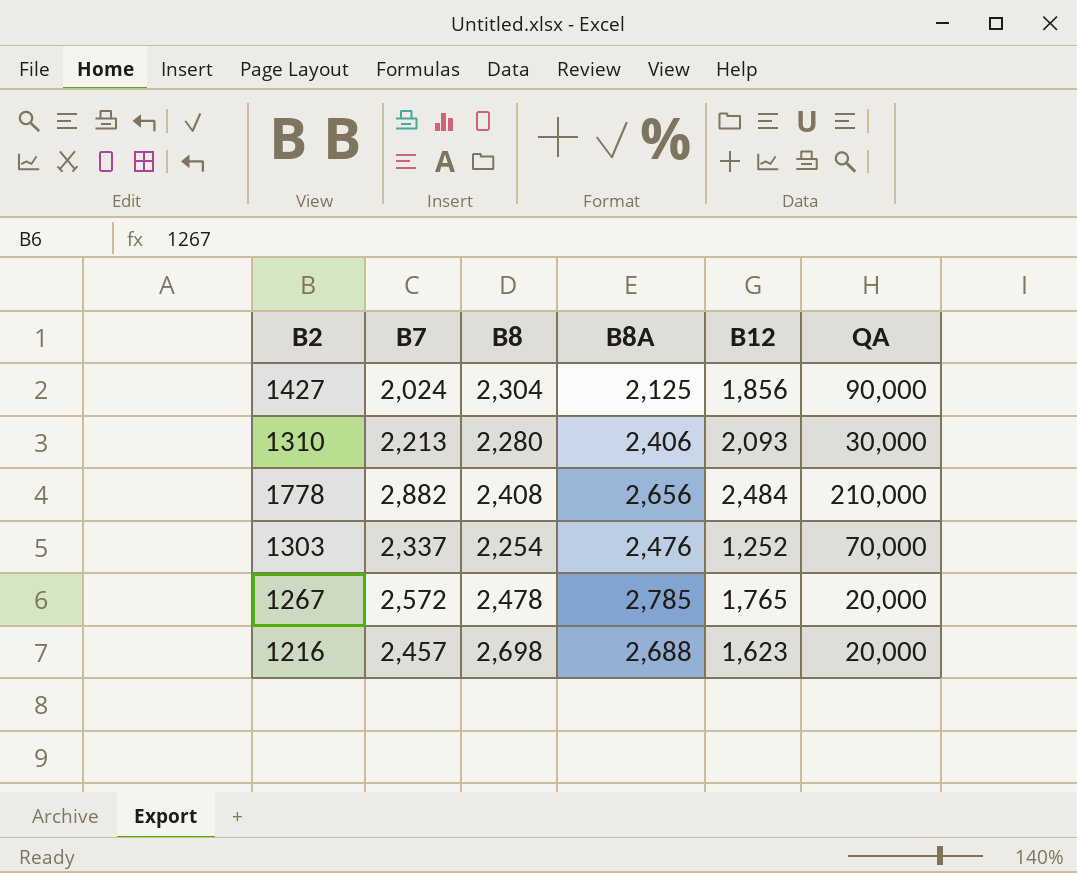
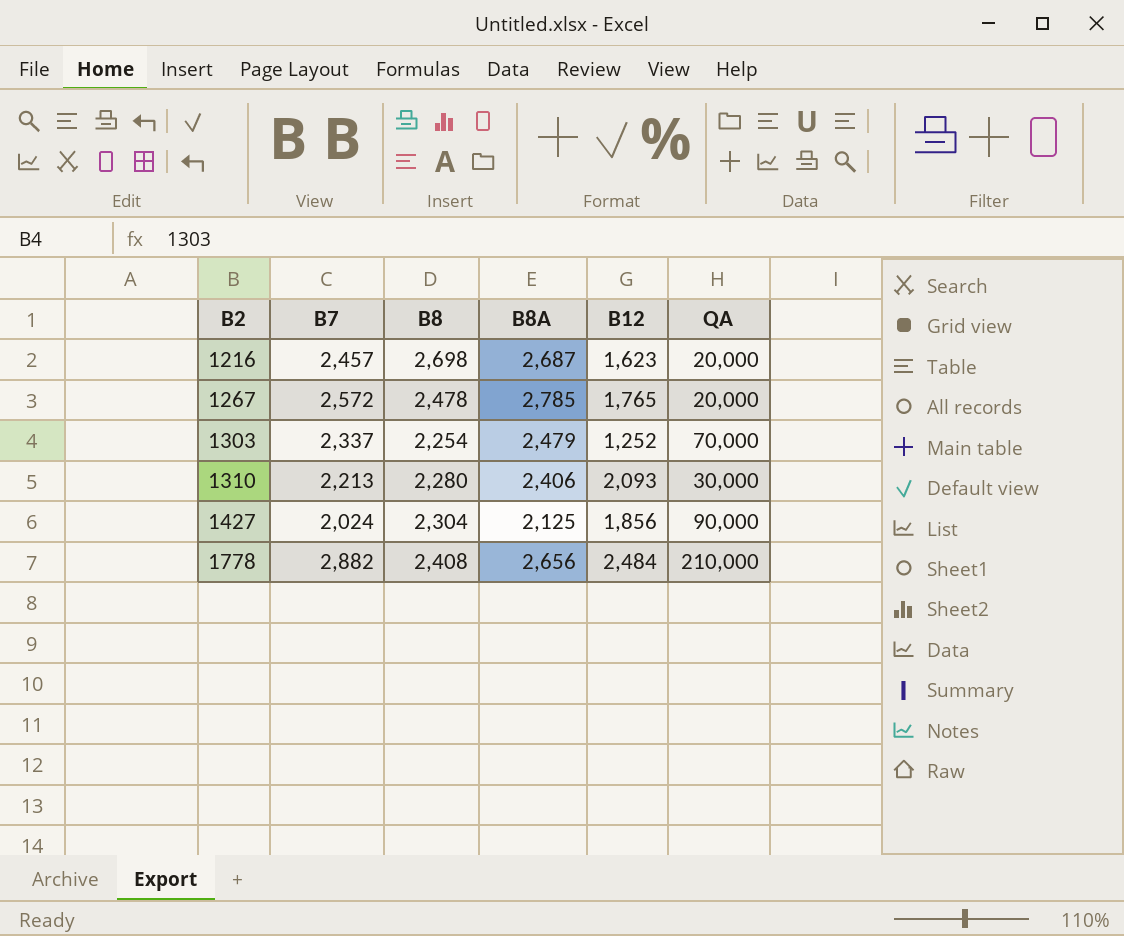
row order: none -> B2 ascending
1216 | B8A: 2,688 -> 2,687
1303 | B8A: 2,476 -> 2,479

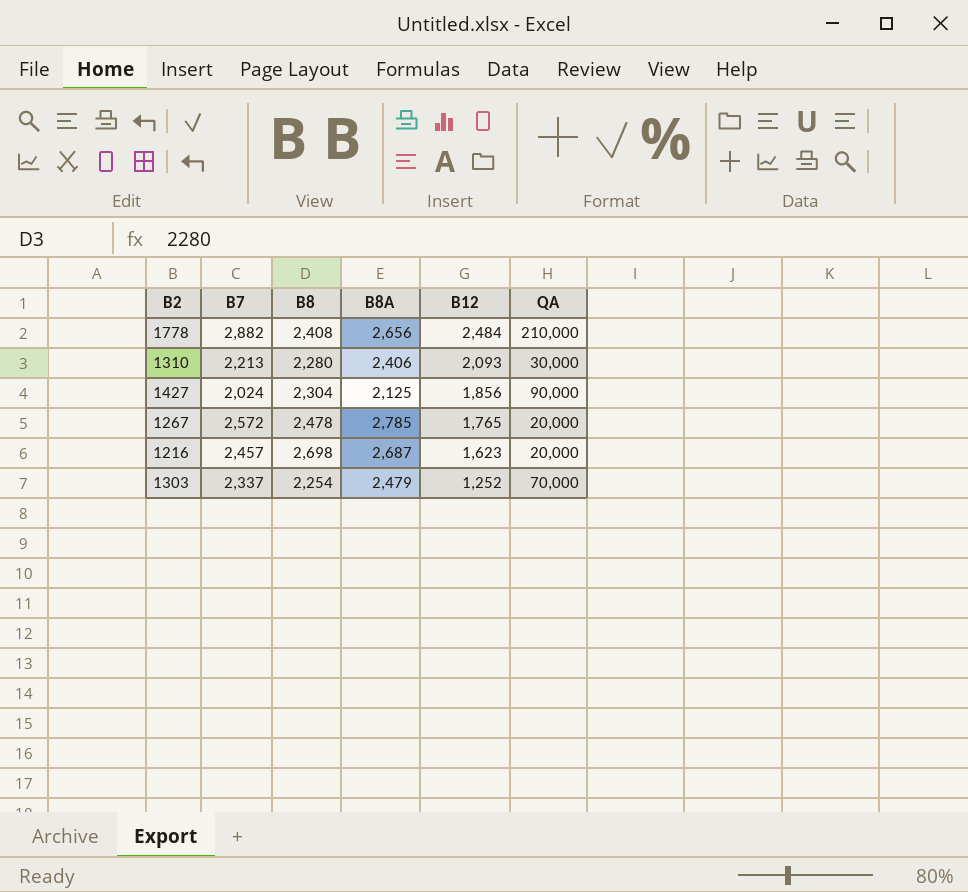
row order: B2 ascending -> B12 descending

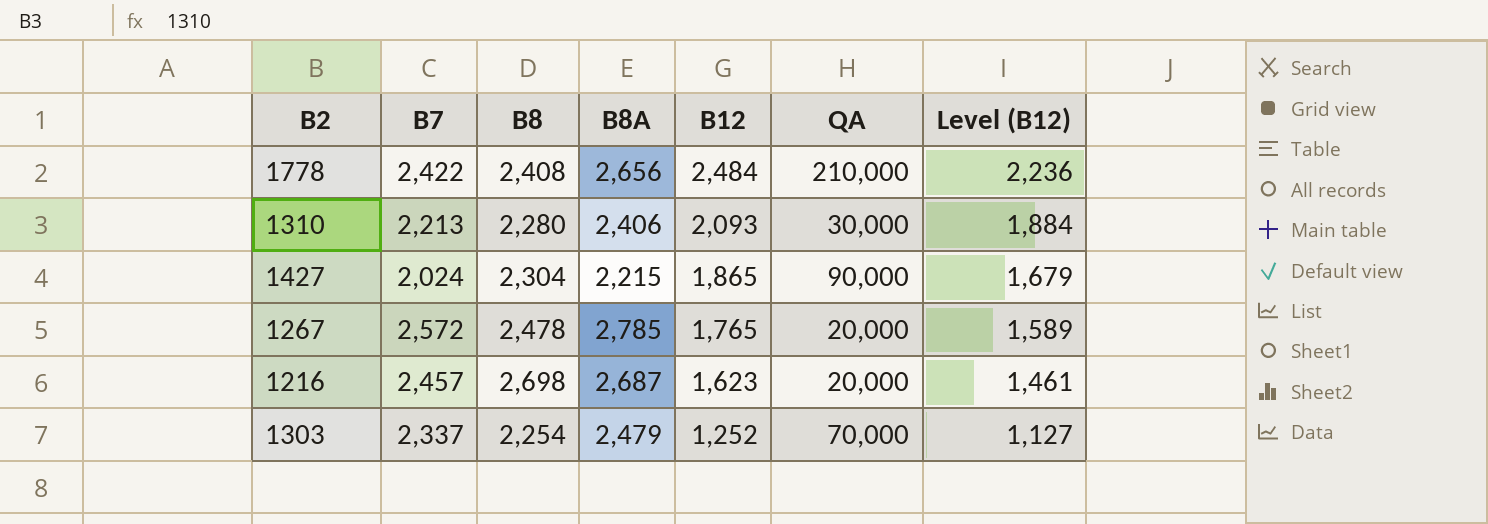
column Level (B12) | formula: none -> [B12] * 0.9
1778 | B7: 2,882 -> 2,422
1427 | B8A: 2,125 -> 2,215
1427 | B12: 1,856 -> 1,865

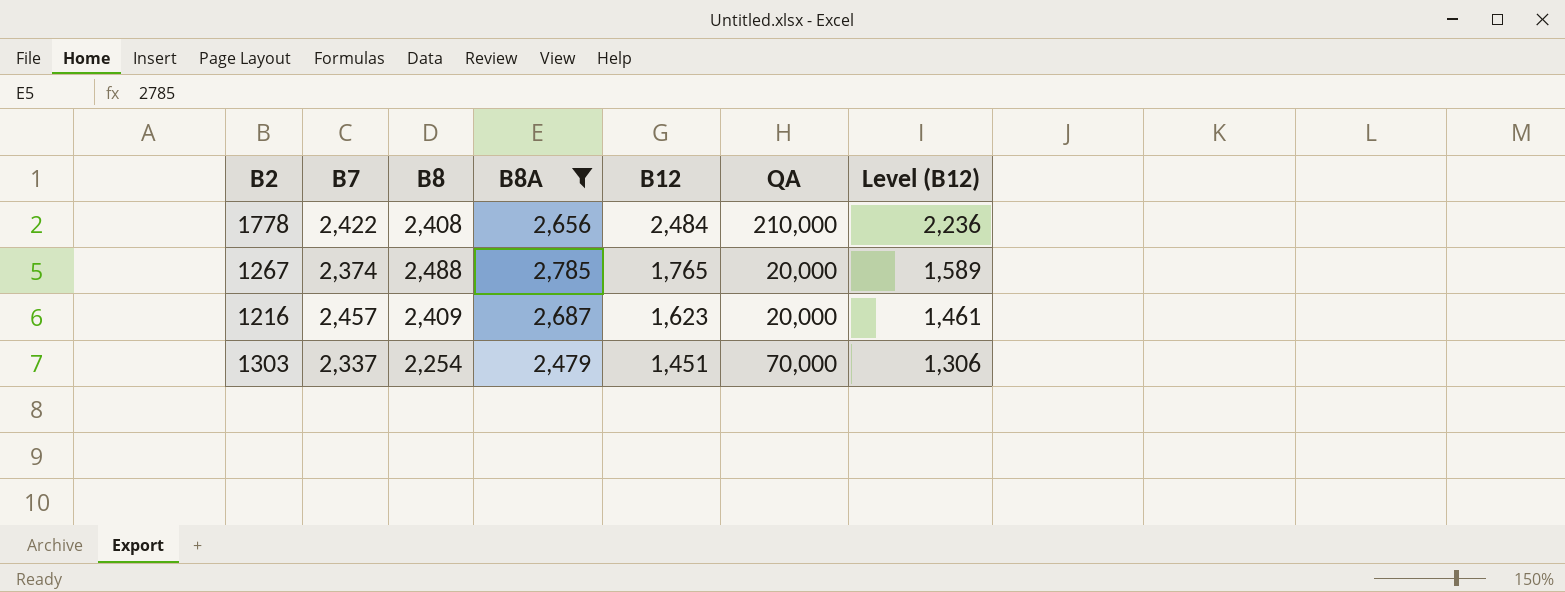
filter: none -> B8A >= 2,479
1267 | B7: 2,572 -> 2,374
1267 | B8: 2,478 -> 2,488
1216 | B8: 2,698 -> 2,409
1303 | B12: 1,252 -> 1,451
1303 | Level (B12): 1,127 -> 1,306

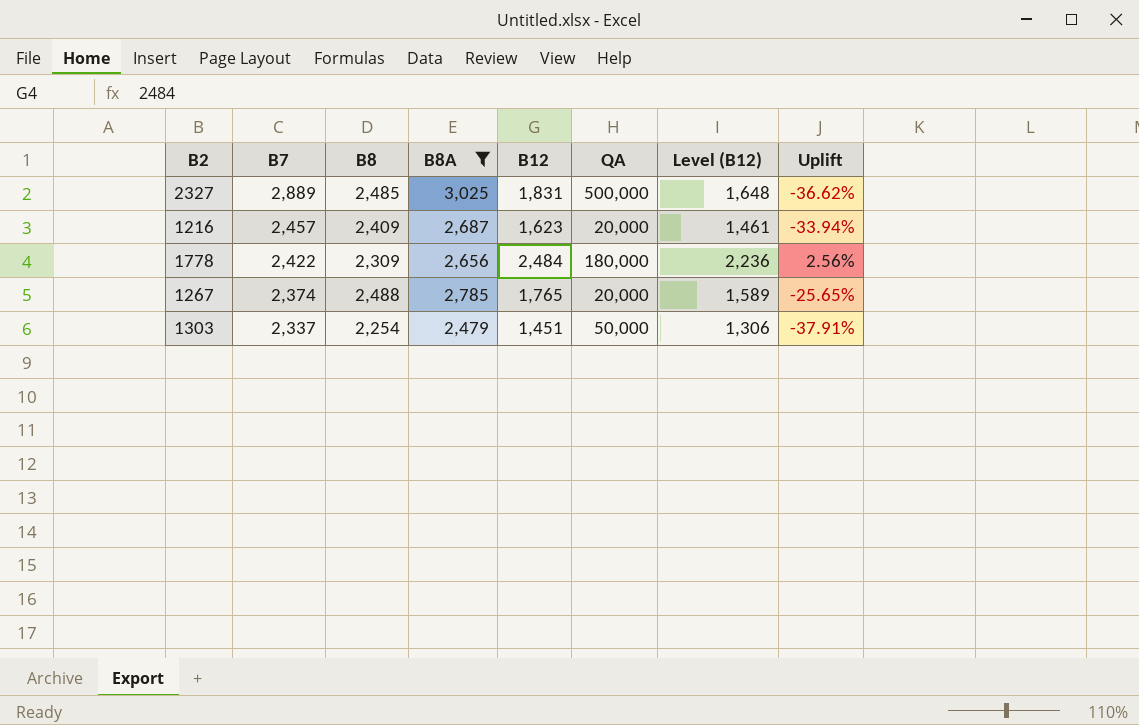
row order: B12 descending -> B7 descending
column Uplift | formula: none -> ([B12] - [B7]) / [B7]
row 2327: none -> 2,889 | 2,485 | 3,025 | 1,831 | 500,000 | 1,648 | -36.62%
1778 | B8: 2,408 -> 2,309
1778 | QA: 210,000 -> 180,000
1303 | QA: 70,000 -> 50,000

